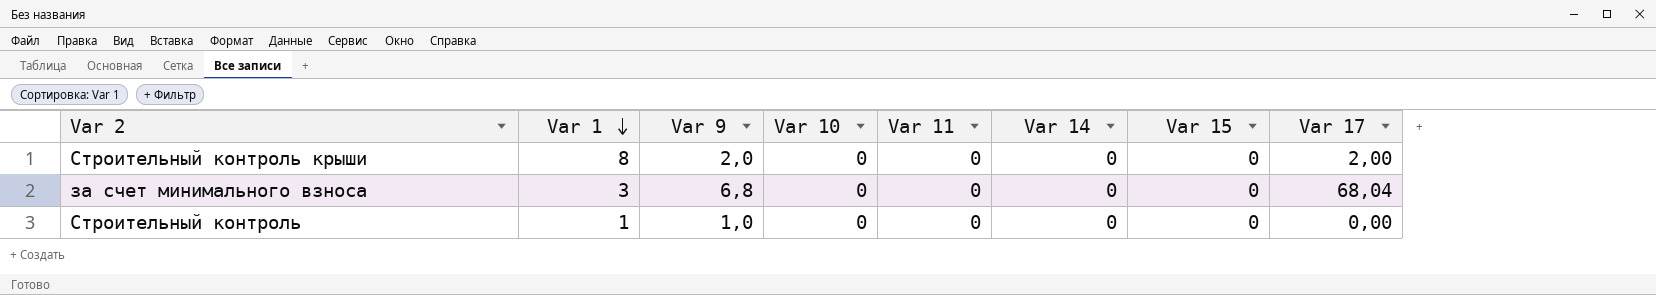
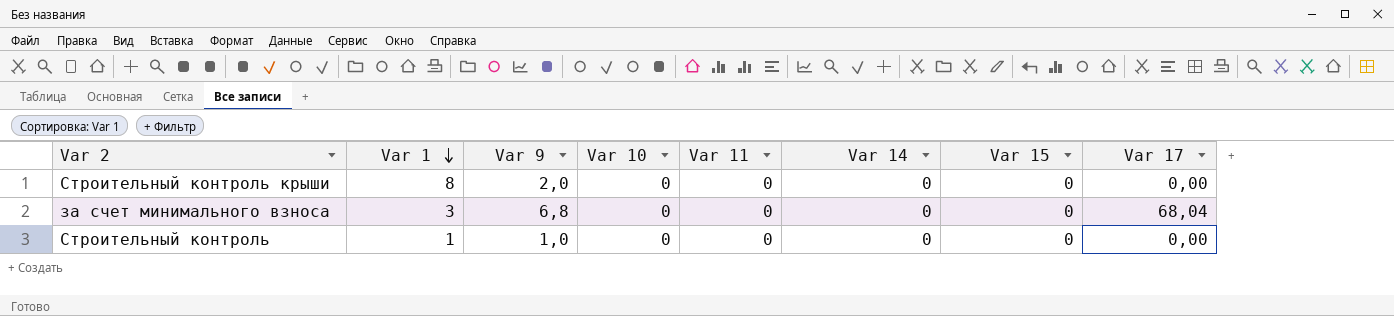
Строительный контроль крыши | Var 17: 2,00 -> 0,00

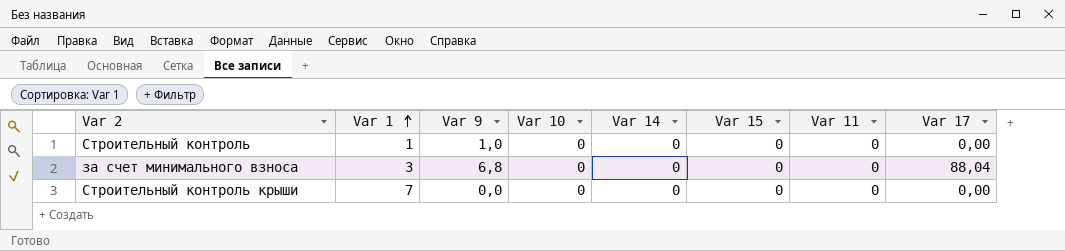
row order: Var 1 descending -> Var 1 ascending
column Var 11 | position: 5 -> 7
за счет минимального взноса | Var 17: 68,04 -> 88,04
Строительный контроль крыши | Var 1: 8 -> 7
Строительный контроль крыши | Var 9: 2,0 -> 0,0

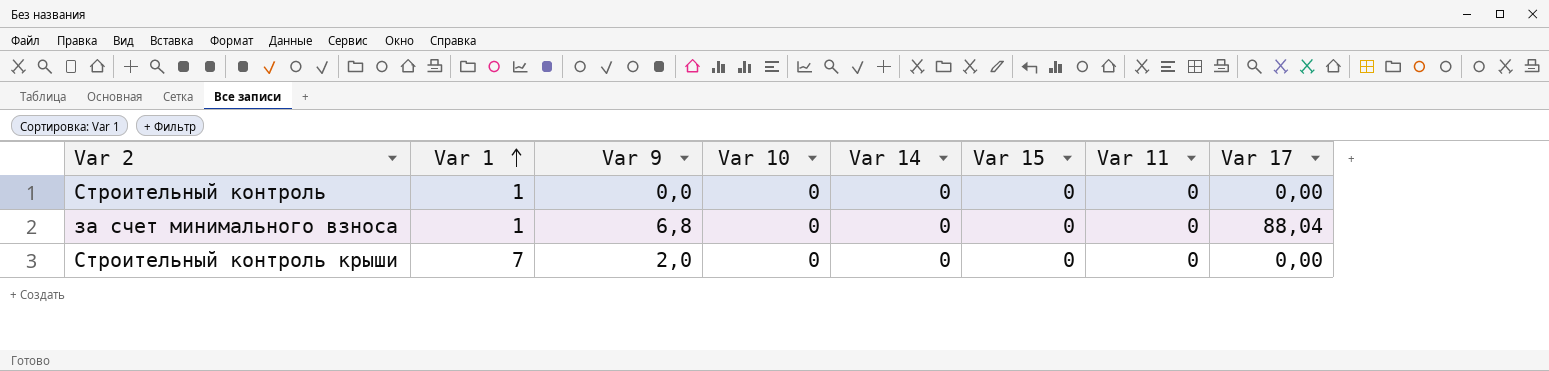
Строительный контроль | Var 9: 1,0 -> 0,0
за счет минимального взноса | Var 1: 3 -> 1
Строительный контроль крыши | Var 9: 0,0 -> 2,0

